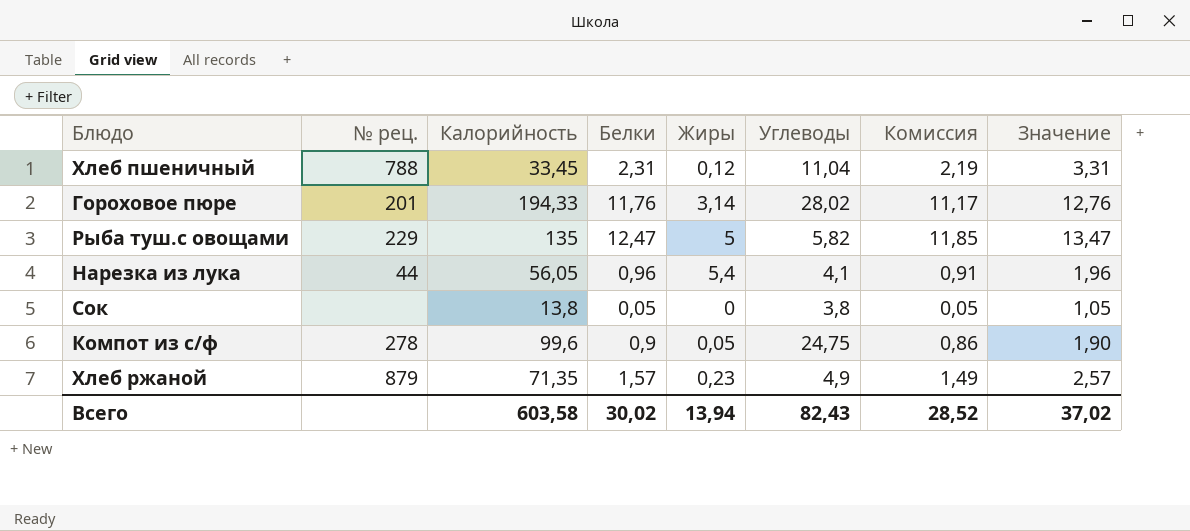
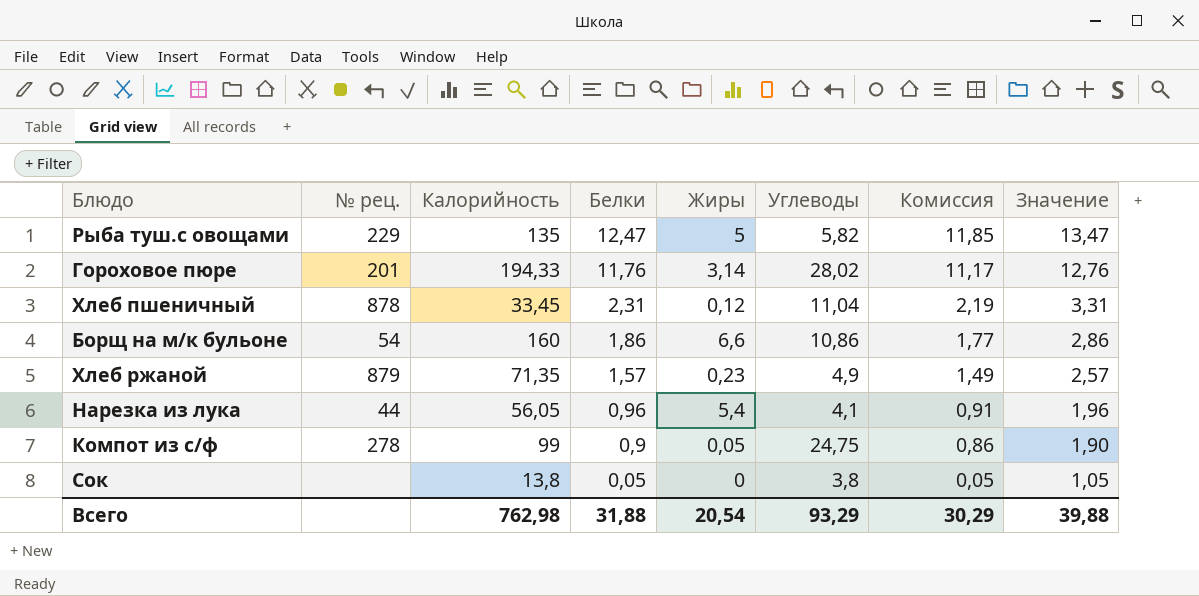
row order: none -> Белки descending
Хлеб пшеничный | № рец.: 788 -> 878
row Борщ на м/к бульоне: none -> 54 | 160 | 1,86 | 6,6 | 10,86 | 1,77 | 2,86
Компот из с/ф | Калорийность: 99,6 -> 99
Всего | Калорийность: 603,58 -> 762,98
Всего | Белки: 30,02 -> 31,88
Всего | Жиры: 13,94 -> 20,54
Всего | Углеводы: 82,43 -> 93,29
Всего | Комиссия: 28,52 -> 30,29
Всего | Значение: 37,02 -> 39,88

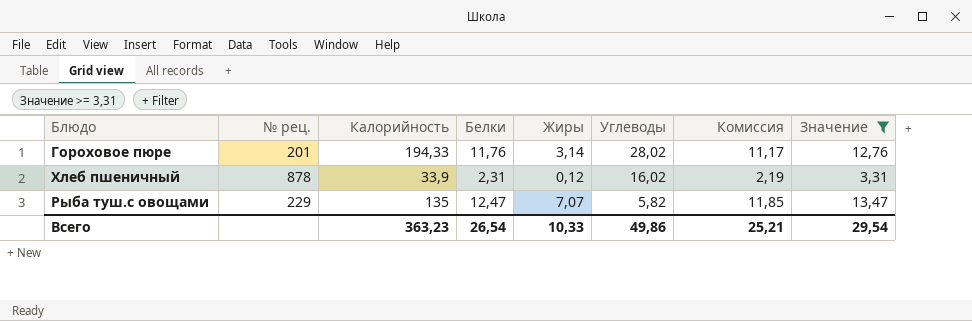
filter: none -> Значение >= 3,31
row order: Белки descending -> Углеводы descending
Хлеб пшеничный | Калорийность: 33,45 -> 33,9
Хлеб пшеничный | Углеводы: 11,04 -> 16,02
Рыба туш.с овощами | Жиры: 5 -> 7,07
Всего | Калорийность: 762,98 -> 363,23
Всего | Белки: 31,88 -> 26,54
Всего | Жиры: 20,54 -> 10,33
Всего | Углеводы: 93,29 -> 49,86
Всего | Комиссия: 30,29 -> 25,21
Всего | Значение: 39,88 -> 29,54

